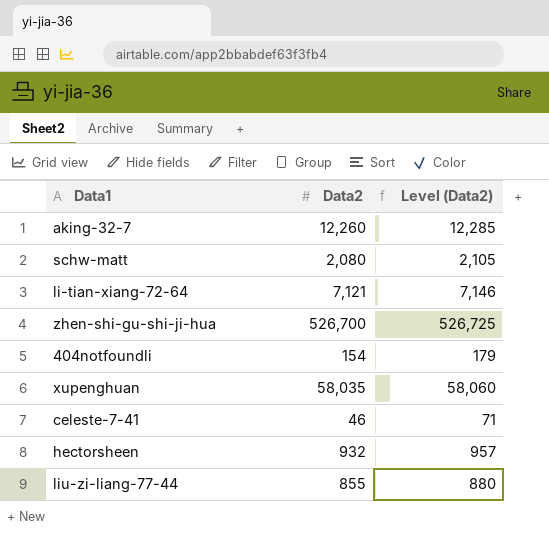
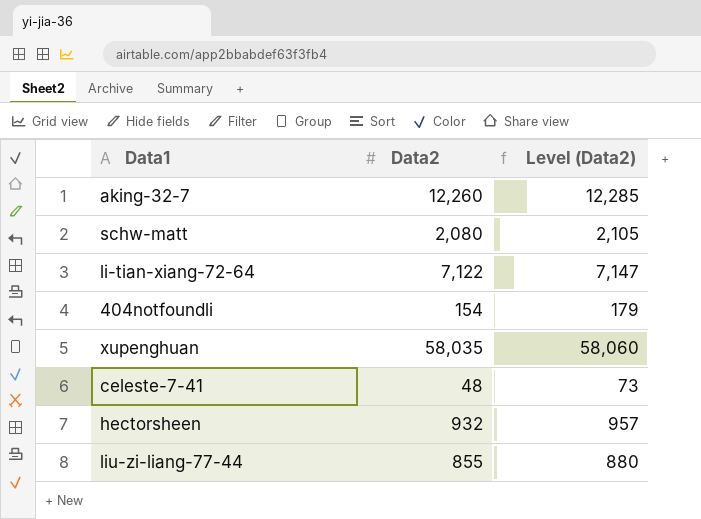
row zhen-shi-gu-shi-ji-hua: 526,700 | 526,725 -> none
li-tian-xiang-72-64 | Data2: 7,121 -> 7,122
li-tian-xiang-72-64 | Level (Data2): 7,146 -> 7,147
celeste-7-41 | Data2: 46 -> 48
celeste-7-41 | Level (Data2): 71 -> 73

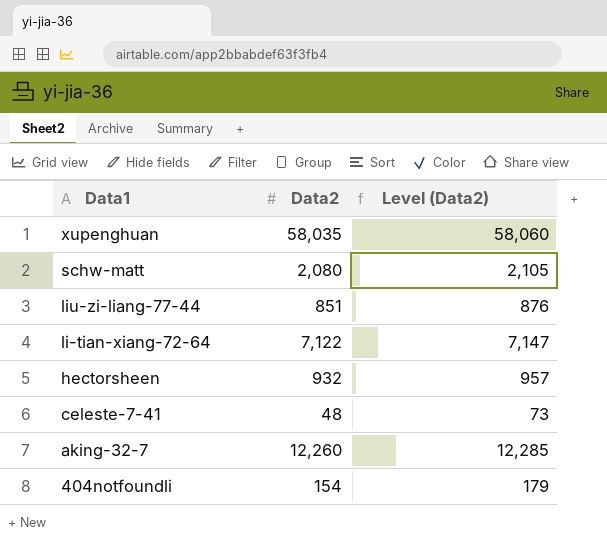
row order: none -> Data1 descending
liu-zi-liang-77-44 | Data2: 855 -> 851
liu-zi-liang-77-44 | Level (Data2): 880 -> 876

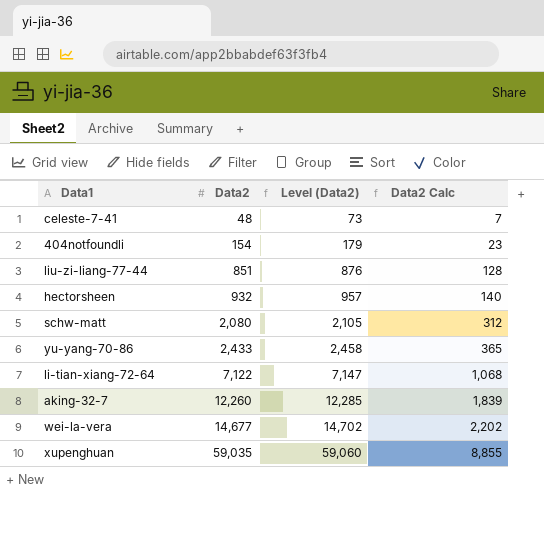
row order: Data1 descending -> Data2 ascending
column Data2 Calc | formula: none -> [Data2] * 0.15
row yu-yang-70-86: none -> 2,433 | 2,458 | 365
row wei-la-vera: none -> 14,677 | 14,702 | 2,202
xupenghuan | Data2: 58,035 -> 59,035
xupenghuan | Level (Data2): 58,060 -> 59,060

